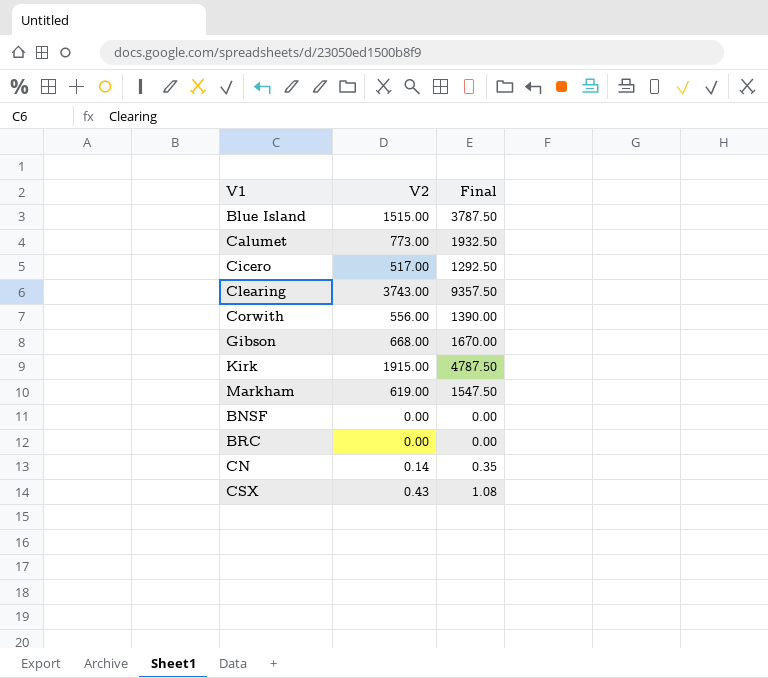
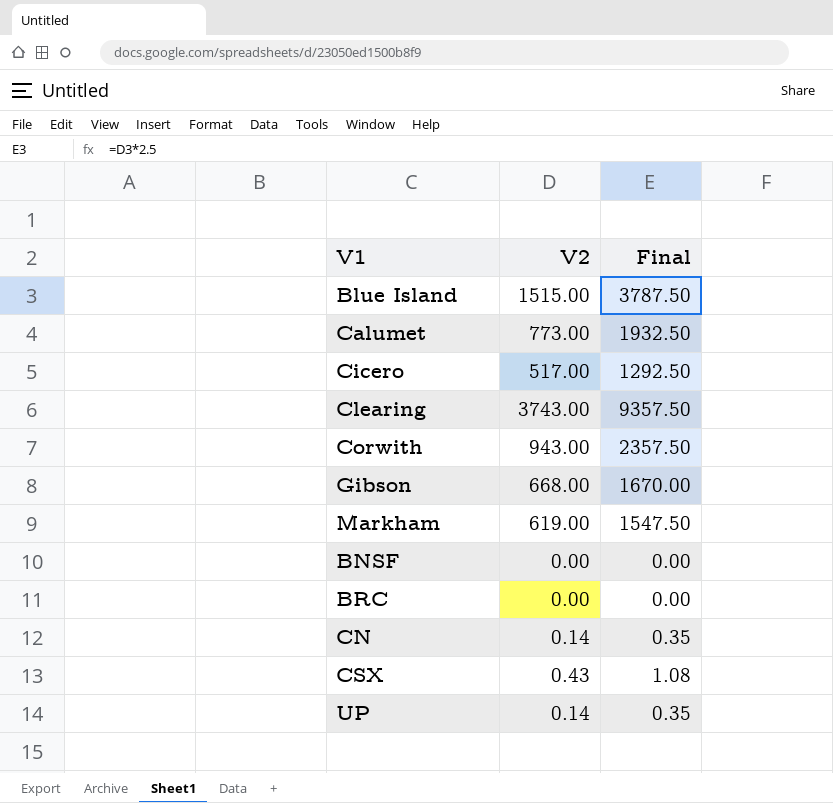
row Kirk: 1915.00 | 4787.50 -> none
Corwith | V2: 556.00 -> 943.00
Corwith | Final: 1390.00 -> 2357.50
row UP: none -> 0.14 | 0.35

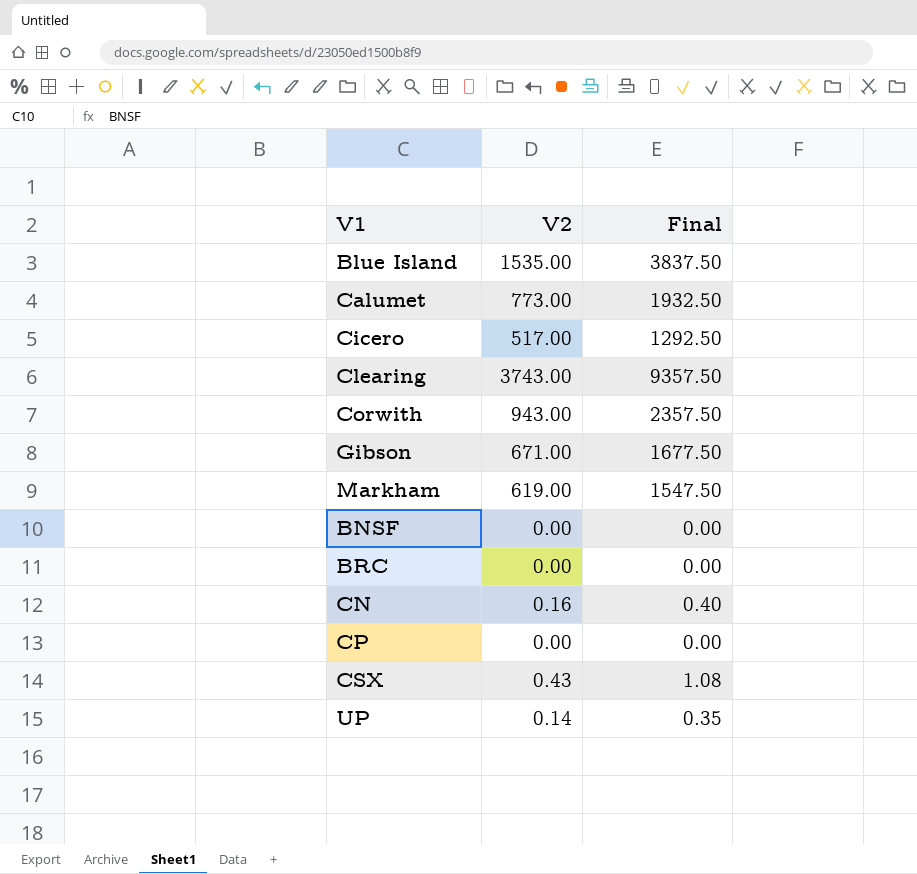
Blue Island | V2: 1515.00 -> 1535.00
Blue Island | Final: 3787.50 -> 3837.50
Gibson | V2: 668.00 -> 671.00
Gibson | Final: 1670.00 -> 1677.50
CN | V2: 0.14 -> 0.16
CN | Final: 0.35 -> 0.40
row CP: none -> 0.00 | 0.00

